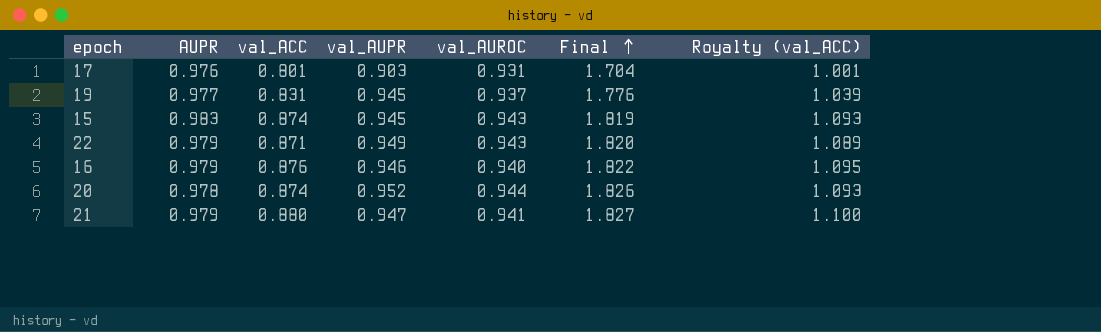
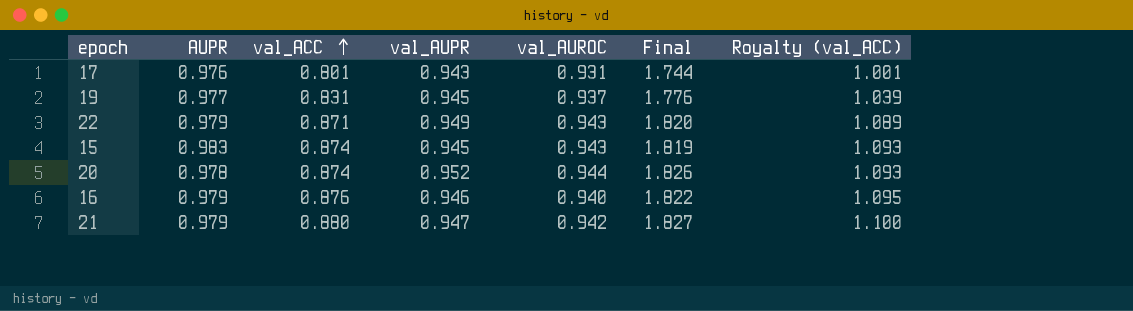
row order: Final ascending -> val_ACC ascending
17 | val_AUPR: 0.903 -> 0.943
17 | Final: 1.704 -> 1.744
21 | val_AUROC: 0.941 -> 0.942

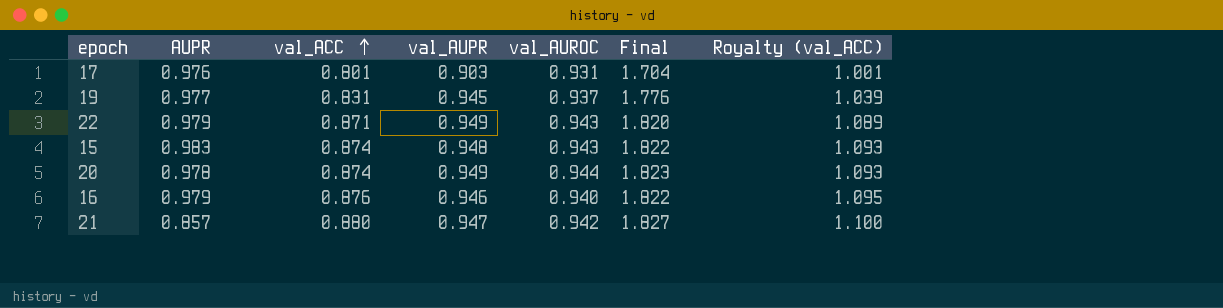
17 | val_AUPR: 0.943 -> 0.903
17 | Final: 1.744 -> 1.704
15 | val_AUPR: 0.945 -> 0.948
15 | Final: 1.819 -> 1.822
20 | val_AUPR: 0.952 -> 0.949
20 | Final: 1.826 -> 1.823
21 | AUPR: 0.979 -> 0.857

